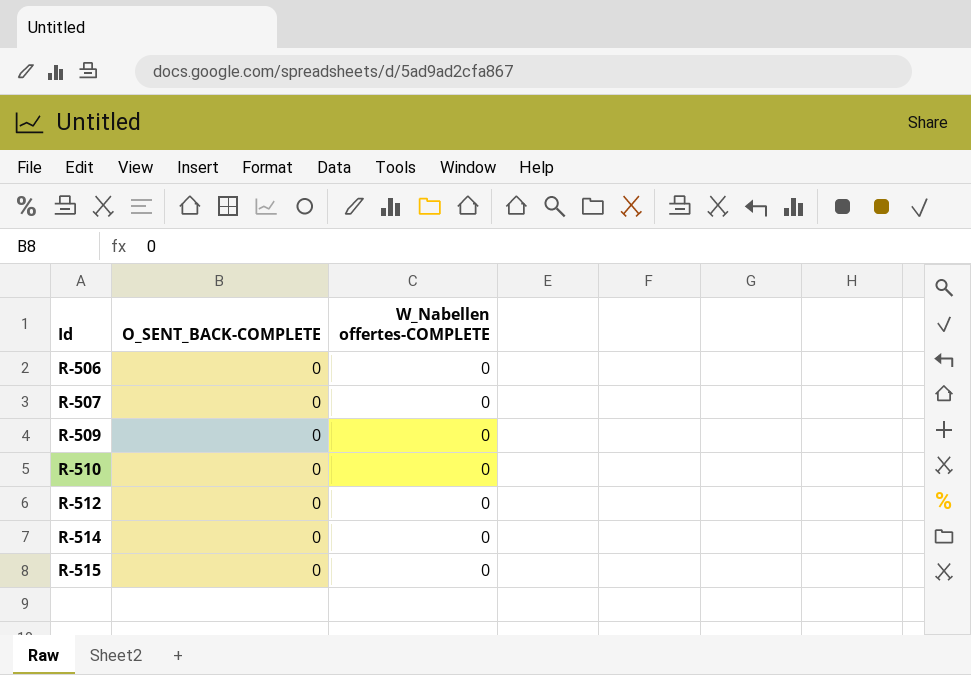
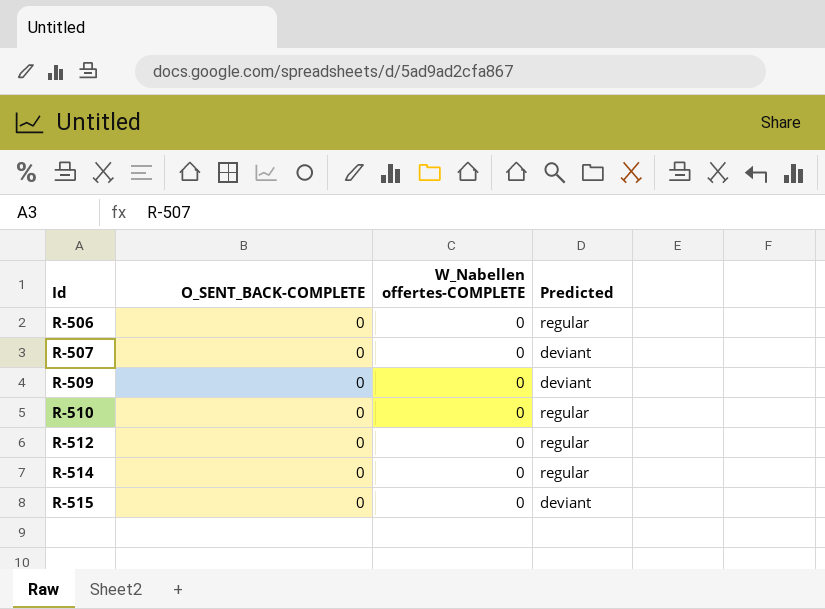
column Predicted | position: none -> 4

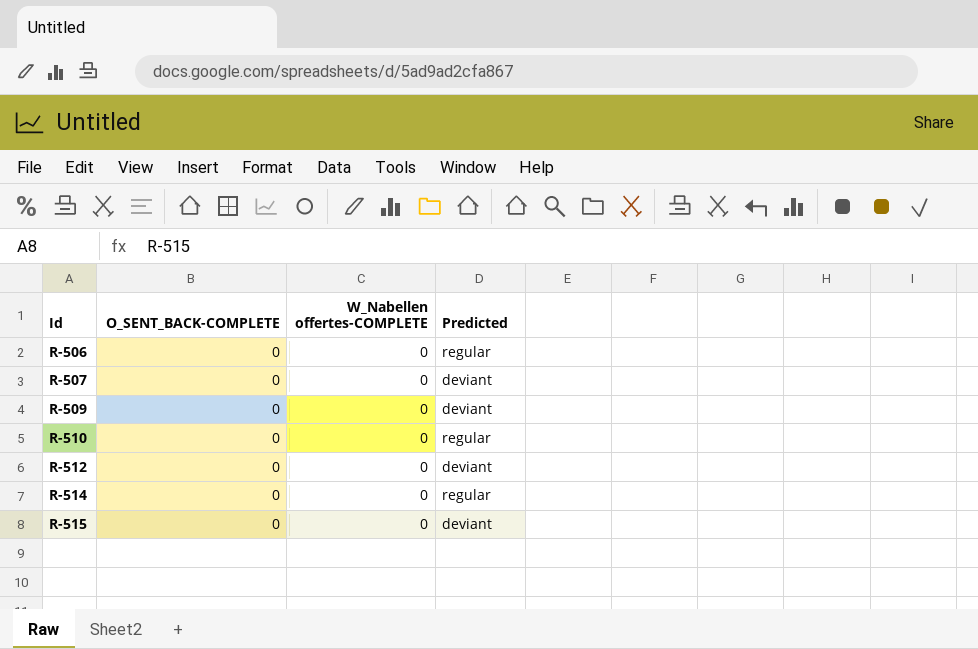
R-512 | Predicted: regular -> deviant

